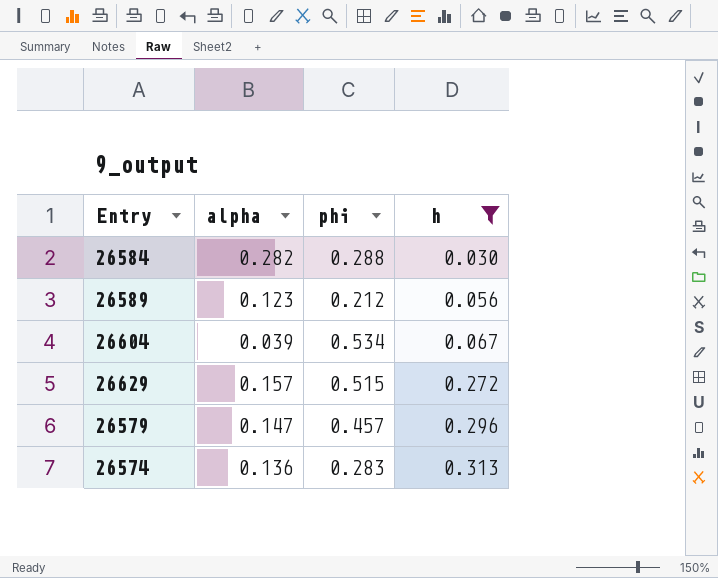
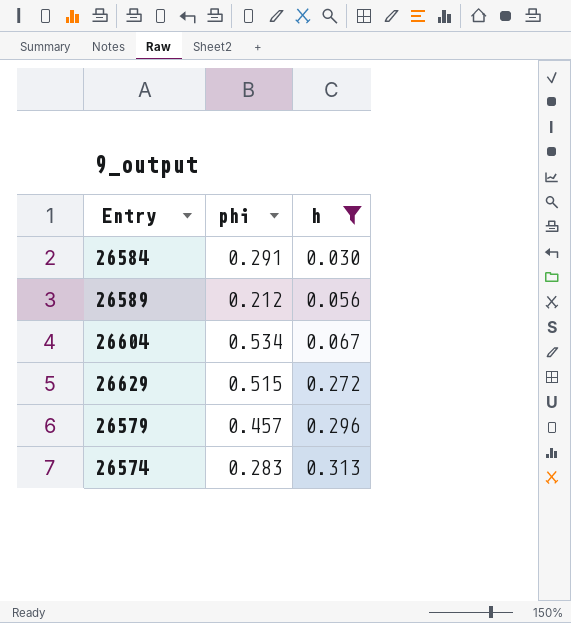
column alpha | position: 2 -> none
26584 | phi: 0.288 -> 0.291

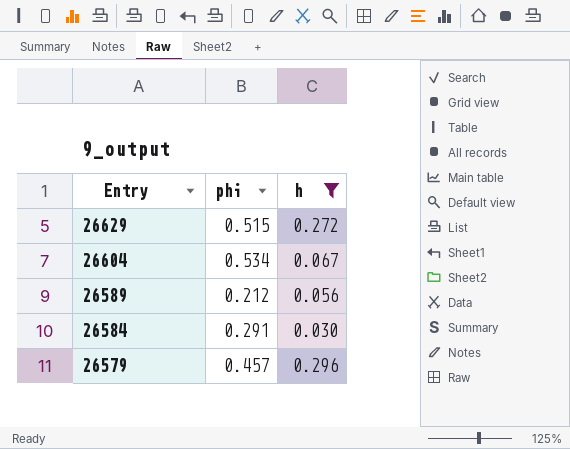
row order: h ascending -> Entry descending
row 26574: 0.283 | 0.313 -> none

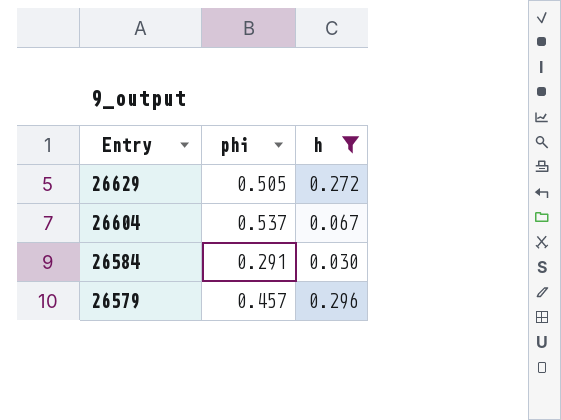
row 26589: 0.212 | 0.056 -> none
26629 | phi: 0.515 -> 0.505
26604 | phi: 0.534 -> 0.537

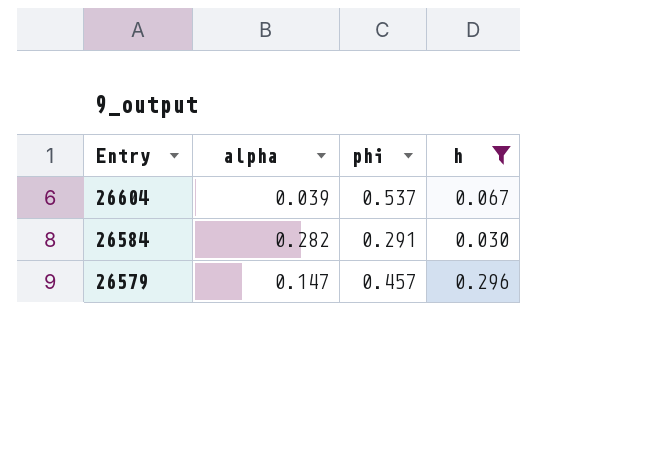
column alpha | position: none -> 2
row 26629: 0.505 | 0.272 -> none

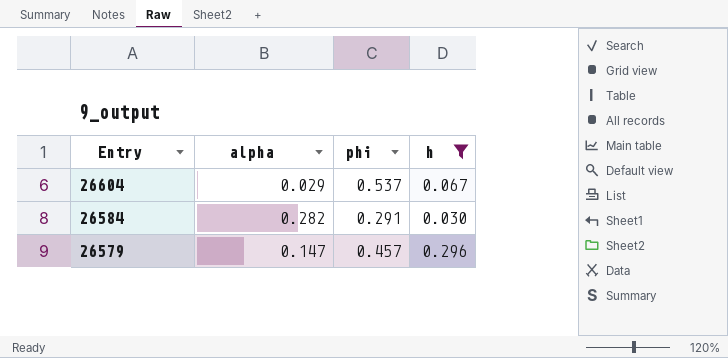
26604 | alpha: 0.039 -> 0.029

